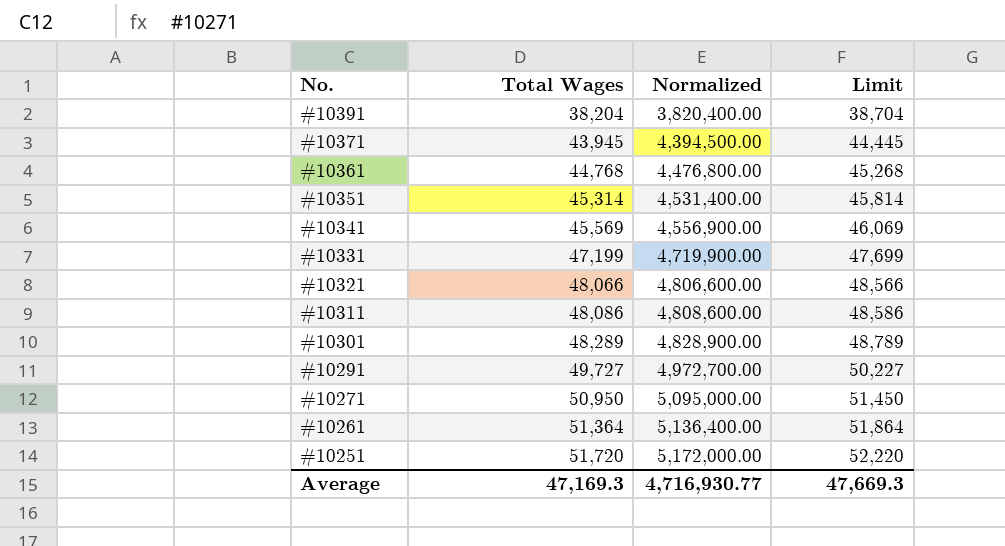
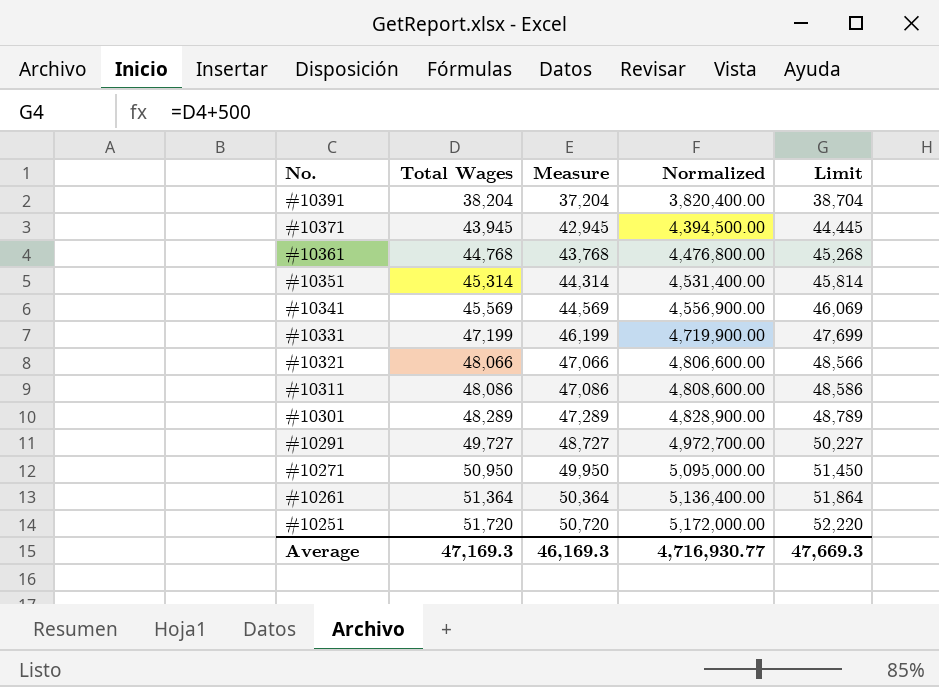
column Measure | formula: none -> [Total Wages] - 1000

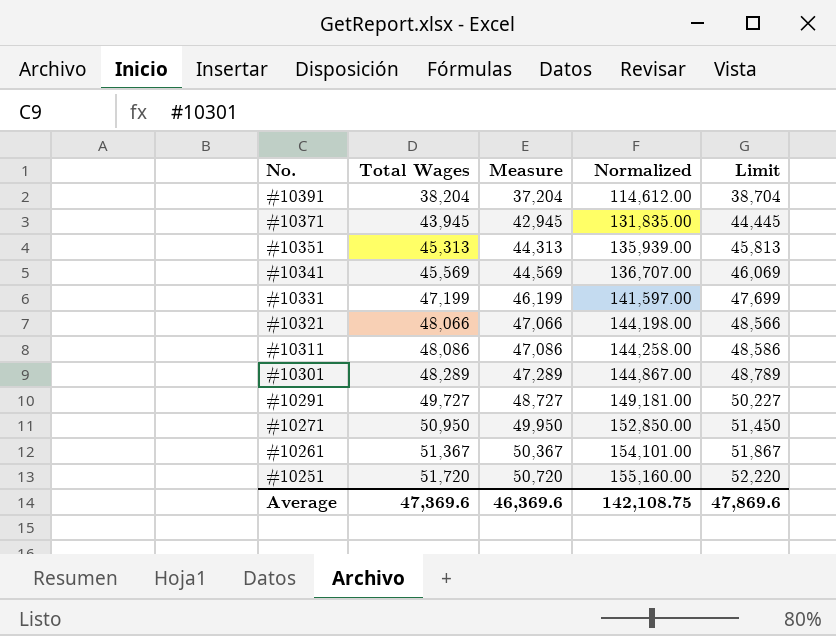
column Normalized | formula: [Total Wages] * 100 -> [Total Wages] * 3
row #10361: 44,768 | 43,768 | 4,476,800.00 | 45,268 -> none
#10351 | Total Wages: 45,314 -> 45,313
#10351 | Measure: 44,314 -> 44,313
#10351 | Limit: 45,814 -> 45,813
#10261 | Total Wages: 51,364 -> 51,367
#10261 | Measure: 50,364 -> 50,367
#10261 | Limit: 51,864 -> 51,867
Average | Total Wages: 47,169.3 -> 47,369.6
Average | Measure: 46,169.3 -> 46,369.6
Average | Normalized: 4,716,930.77 -> 142,108.75
Average | Limit: 47,669.3 -> 47,869.6

